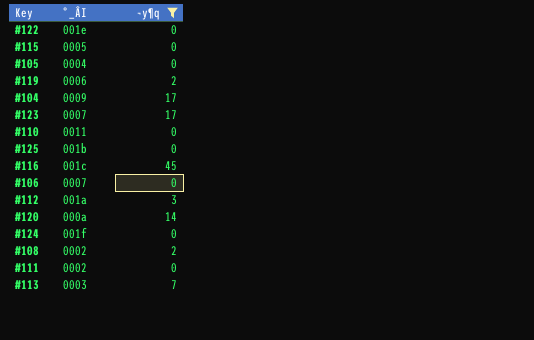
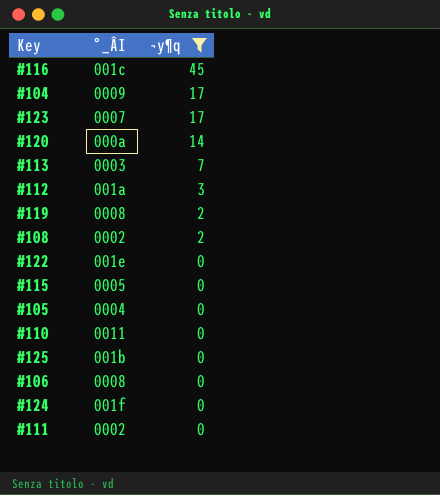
row order: none -> ¬y¶q descending
#119 | °_ÂI: 0006 -> 0008
#106 | °_ÂI: 0007 -> 0008

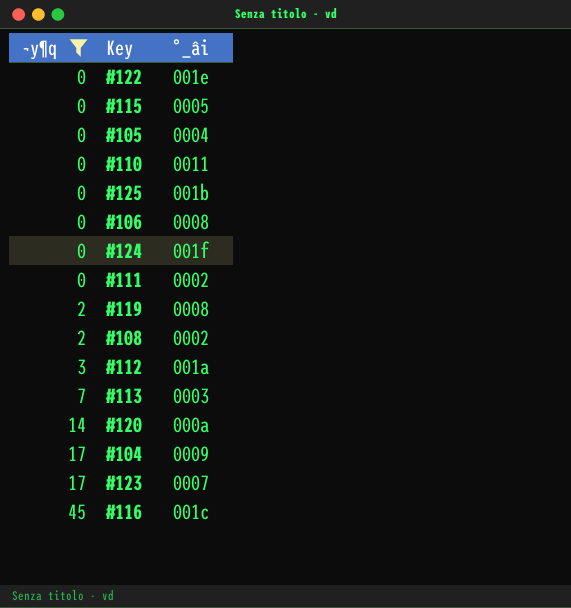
row order: ¬y¶q descending -> ¬y¶q ascending
column ¬y¶q | position: 3 -> 1
column name: °_ÂI -> °_âi

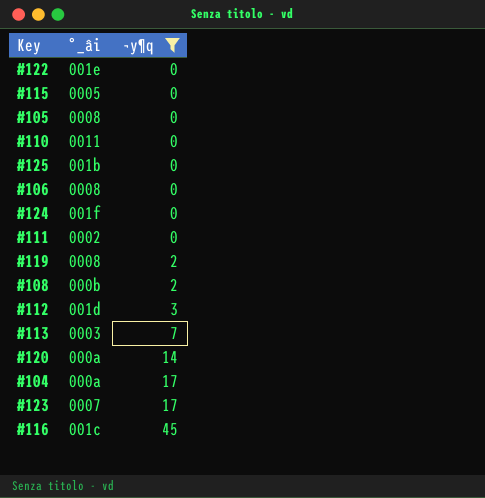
column ¬y¶q | position: 1 -> 3
#105 | °_âi: 0004 -> 0008
#108 | °_âi: 0002 -> 000b
#112 | °_âi: 001a -> 001d
#104 | °_âi: 0009 -> 000a

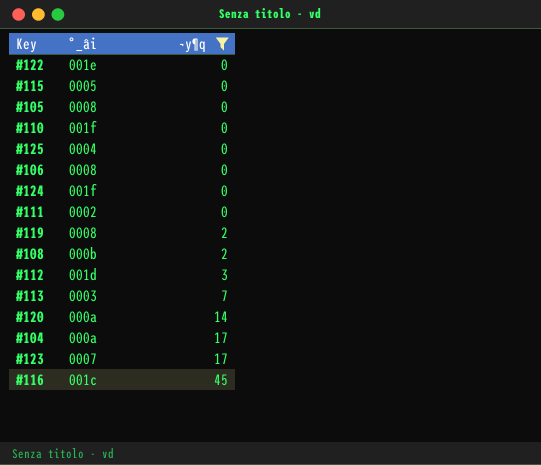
#110 | °_âi: 0011 -> 001f
#125 | °_âi: 001b -> 0004

